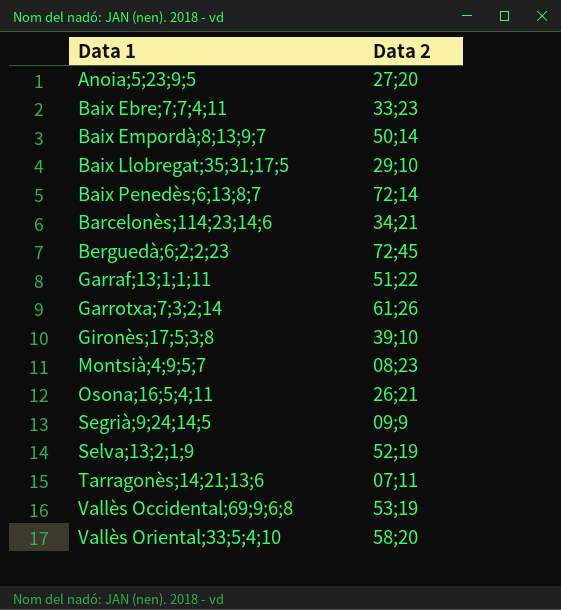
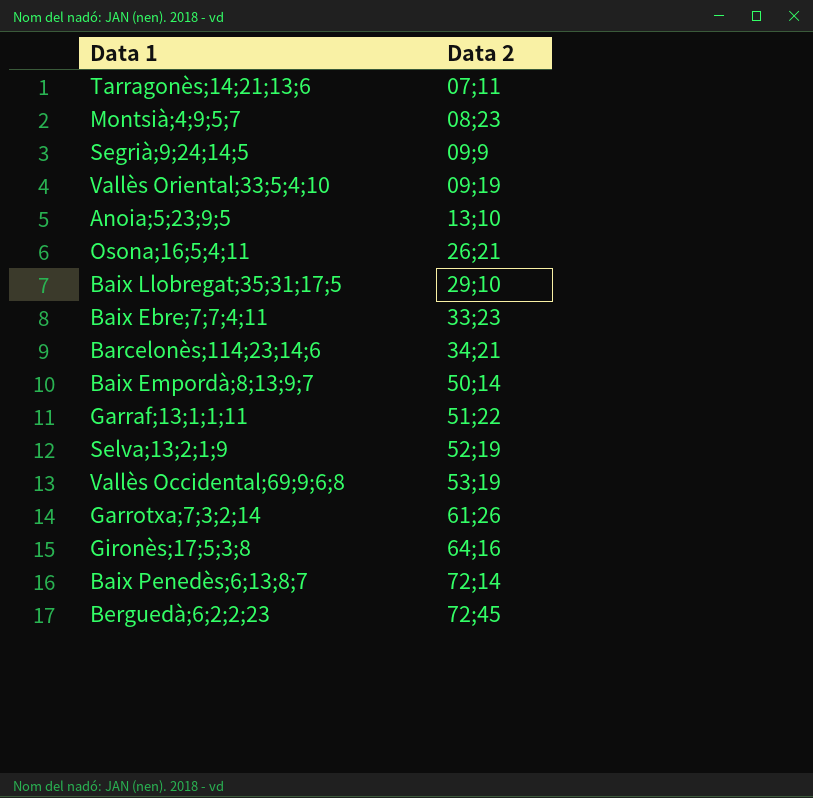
row order: Data 1 ascending -> Data 2 ascending
Vallès Oriental;33;5;4;10 | Data 2: 58;20 -> 09;19
Anoia;5;23;9;5 | Data 2: 27;20 -> 13;10
Gironès;17;5;3;8 | Data 2: 39;10 -> 64;16

